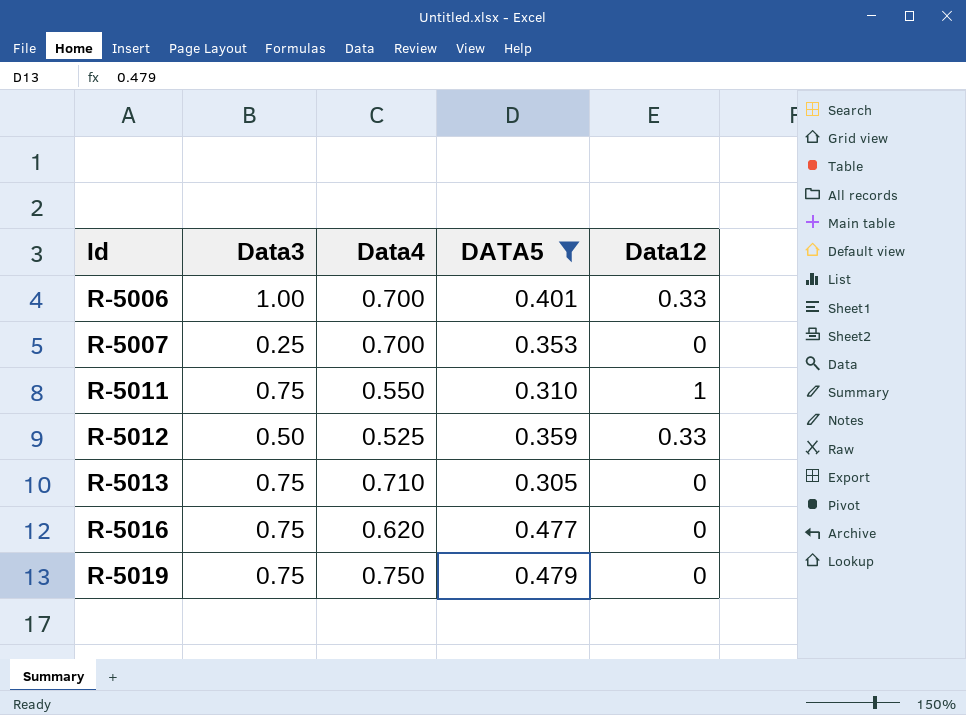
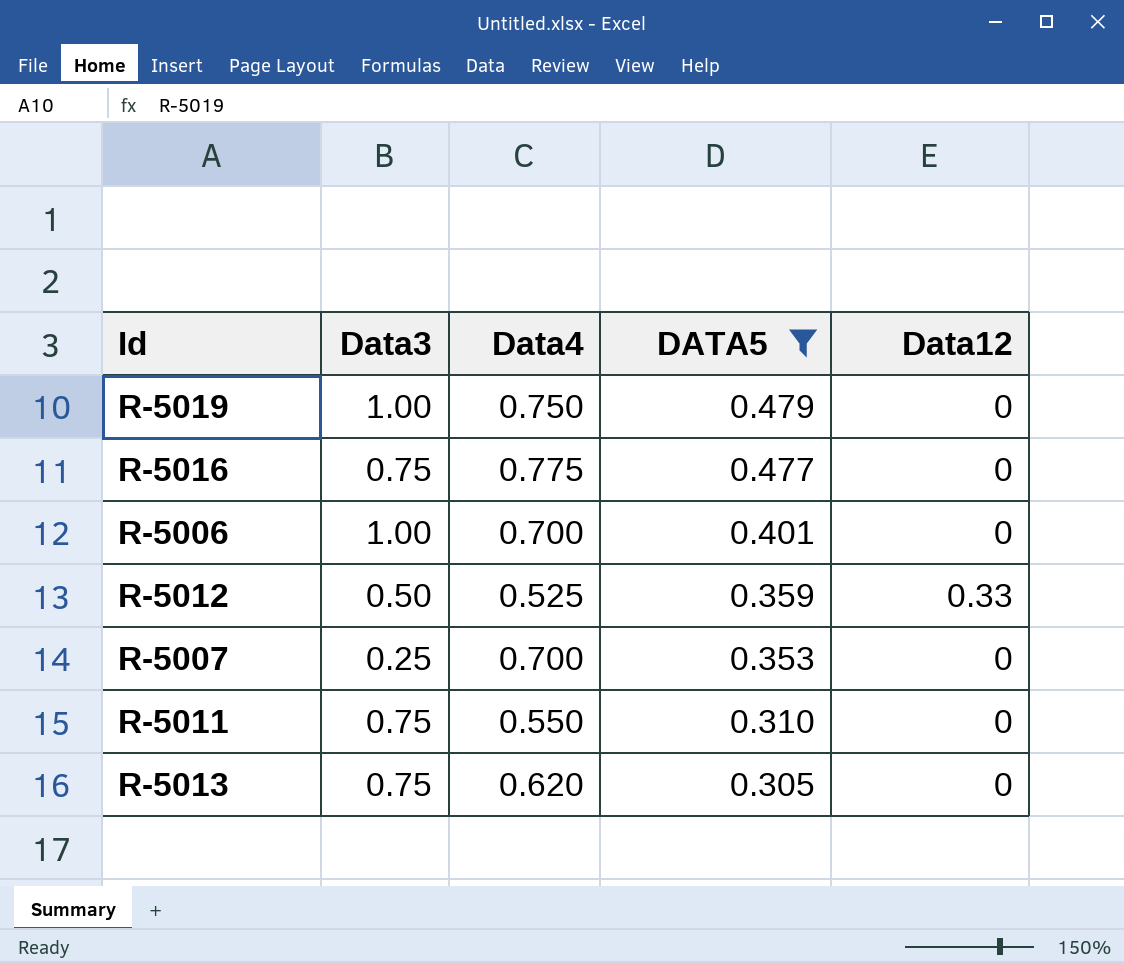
row order: Id ascending -> DATA5 descending
R-5019 | Data3: 0.75 -> 1.00
R-5016 | Data4: 0.620 -> 0.775
R-5006 | Data12: 0.33 -> 0
R-5011 | Data12: 1 -> 0
R-5013 | Data4: 0.710 -> 0.620

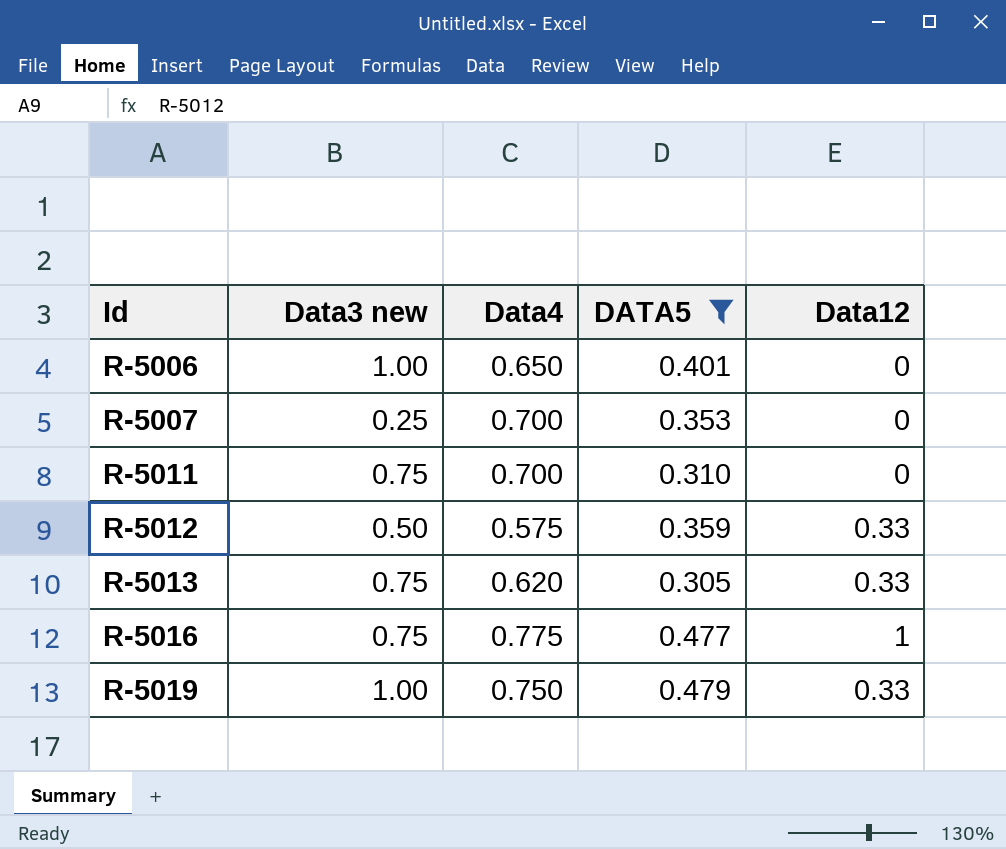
row order: DATA5 descending -> Id ascending
column name: Data3 -> Data3 new
R-5006 | Data4: 0.700 -> 0.650
R-5011 | Data4: 0.550 -> 0.700
R-5012 | Data4: 0.525 -> 0.575
R-5013 | Data12: 0 -> 0.33
R-5016 | Data12: 0 -> 1
R-5019 | Data12: 0 -> 0.33

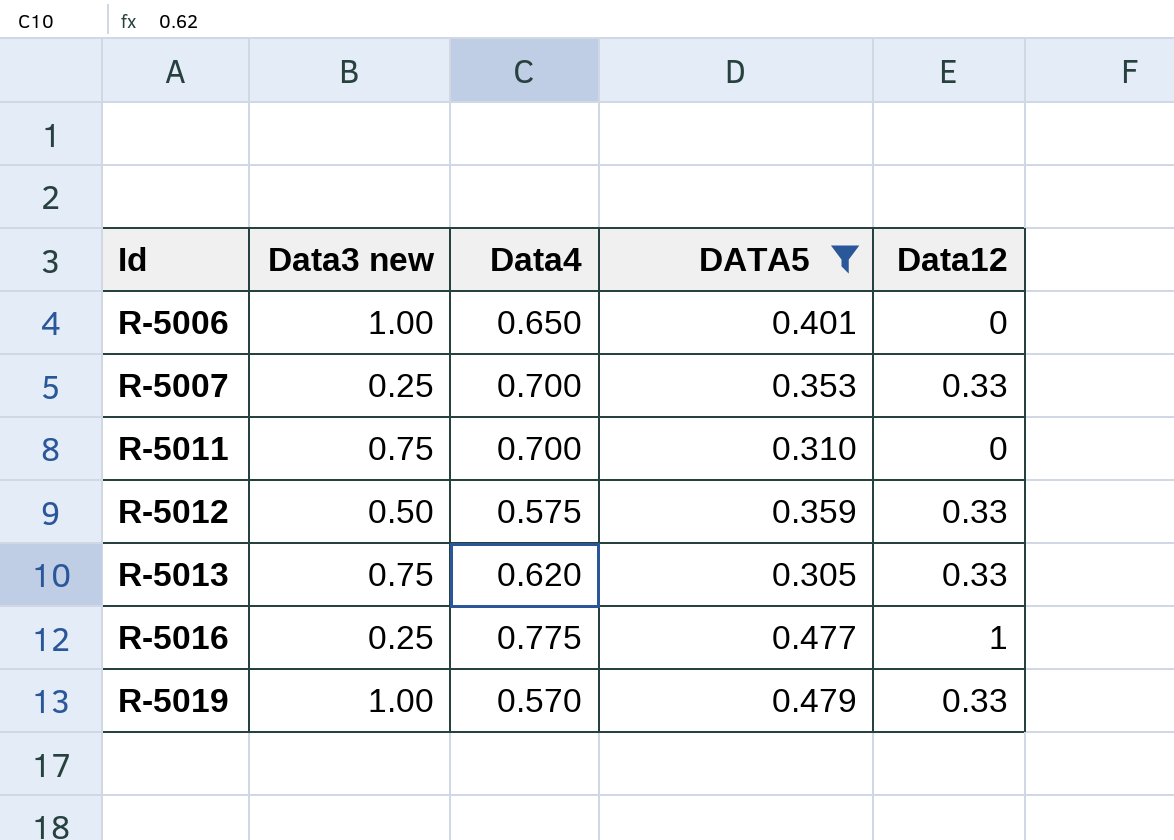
R-5007 | Data12: 0 -> 0.33
R-5016 | Data3 new: 0.75 -> 0.25
R-5019 | Data4: 0.750 -> 0.570

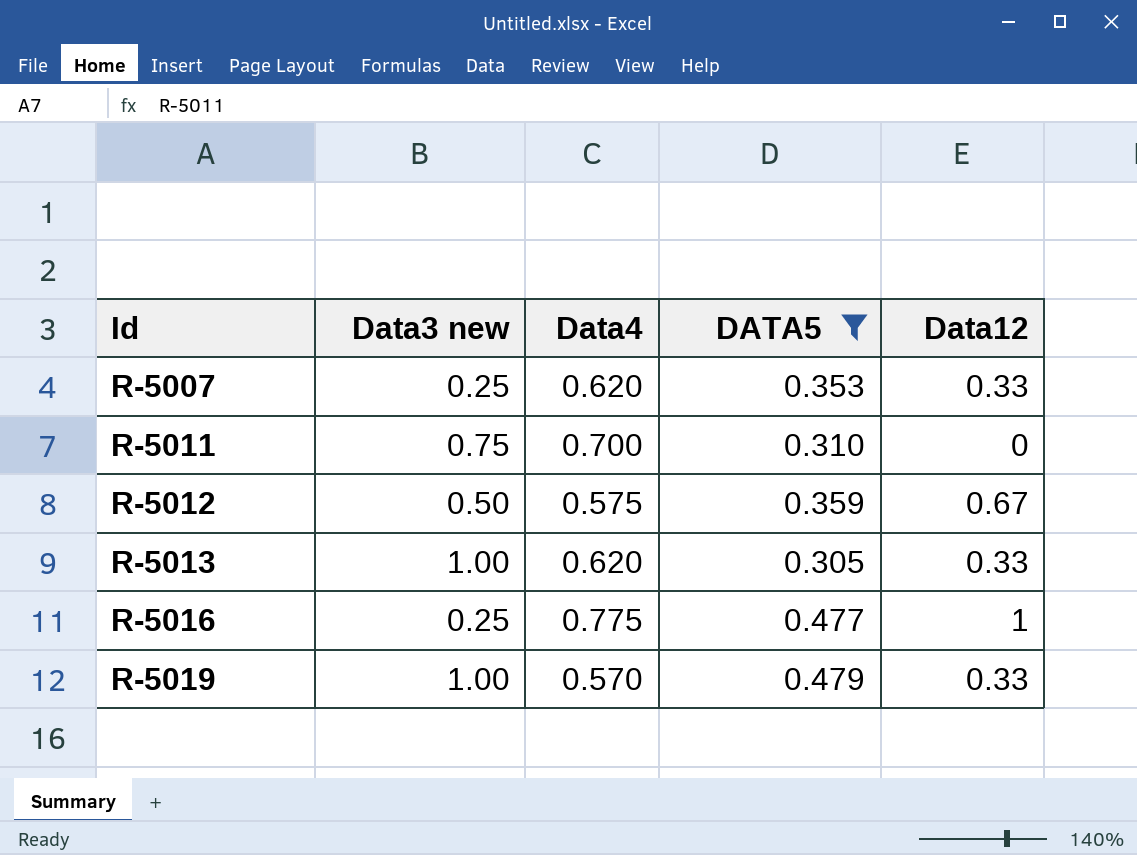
row R-5006: 1.00 | 0.650 | 0.401 | 0 -> none
R-5007 | Data4: 0.700 -> 0.620
R-5012 | Data12: 0.33 -> 0.67
R-5013 | Data3 new: 0.75 -> 1.00

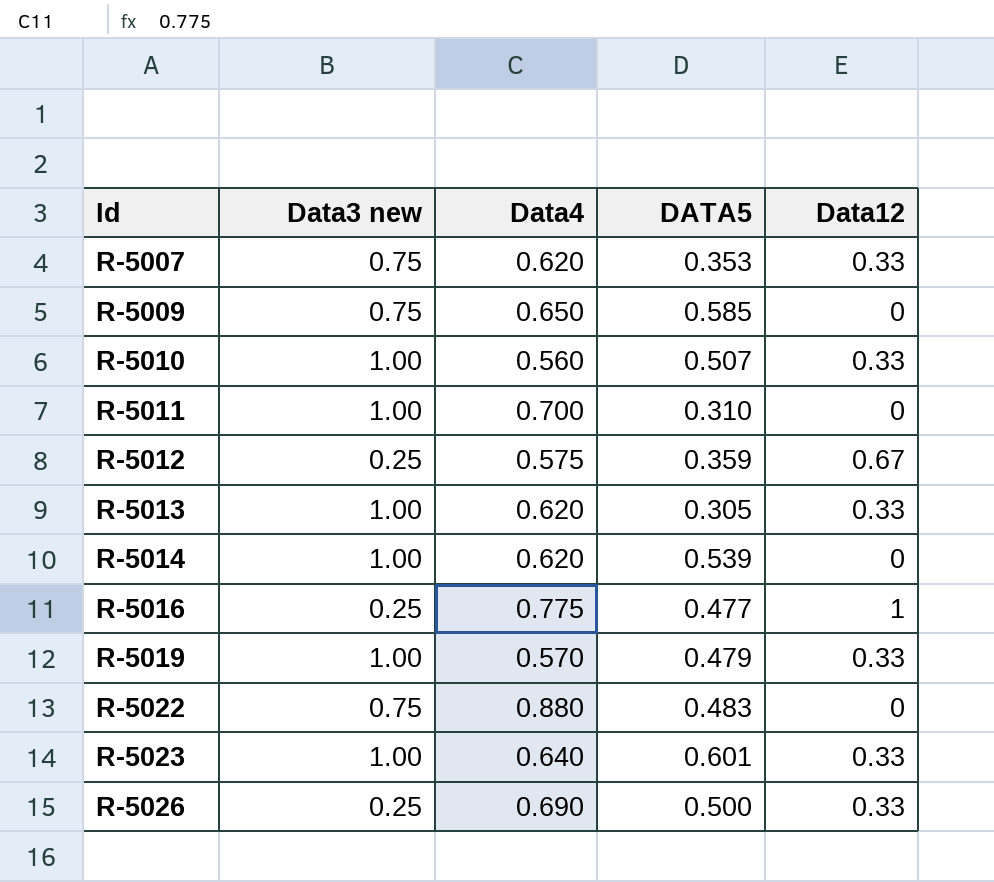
filter: DATA5 <= 0.479 -> none
R-5007 | Data3 new: 0.25 -> 0.75
R-5011 | Data3 new: 0.75 -> 1.00
R-5012 | Data3 new: 0.50 -> 0.25

